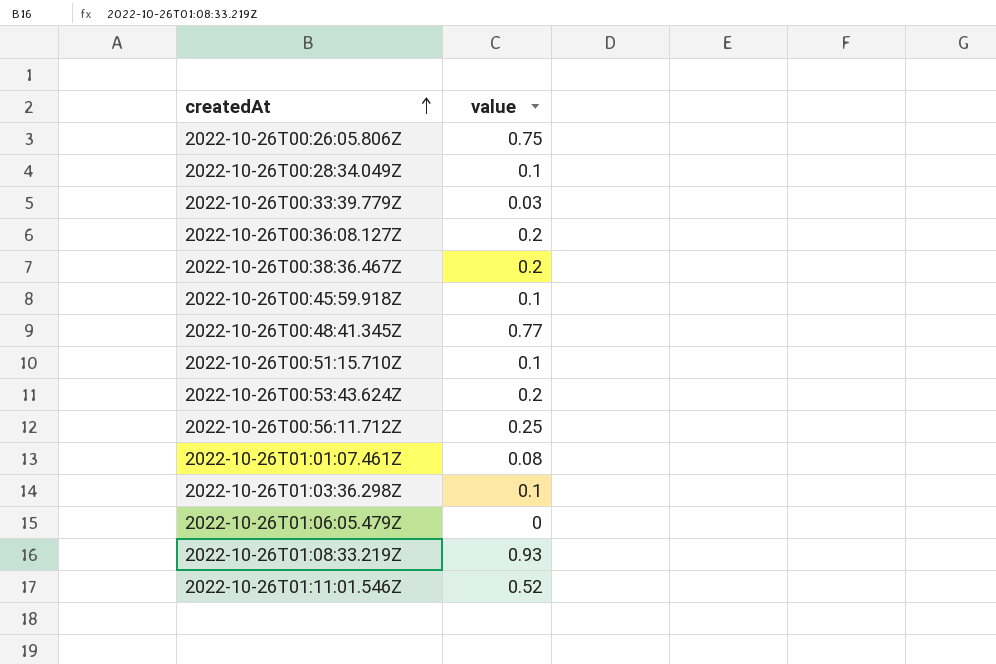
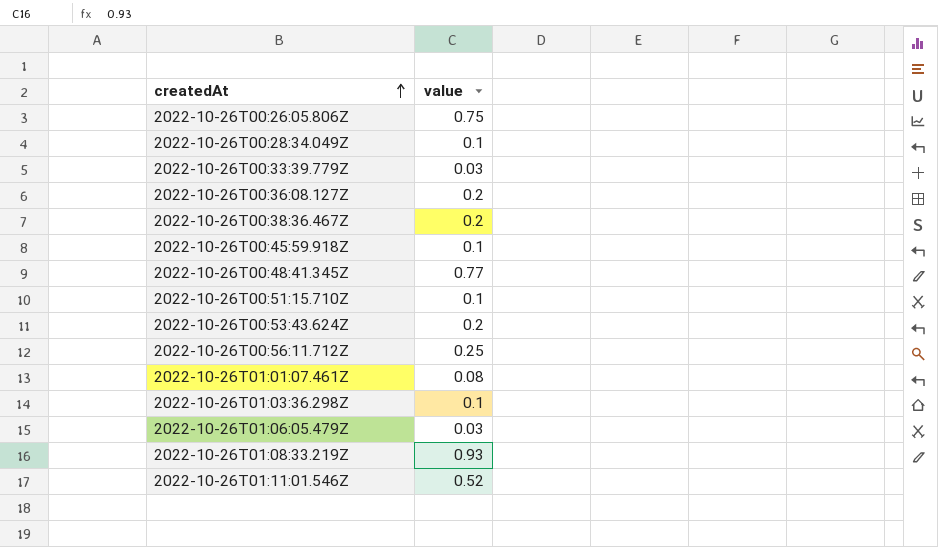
2022-10-26T01:06:05.479Z | value: 0 -> 0.03

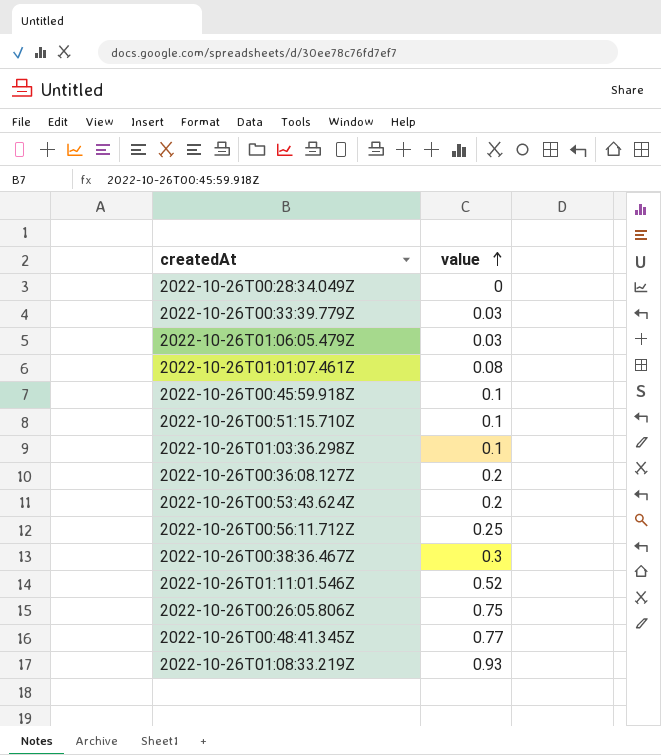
row order: createdAt ascending -> value ascending
2022-10-26T00:28:34.049Z | value: 0.1 -> 0
2022-10-26T00:38:36.467Z | value: 0.2 -> 0.3

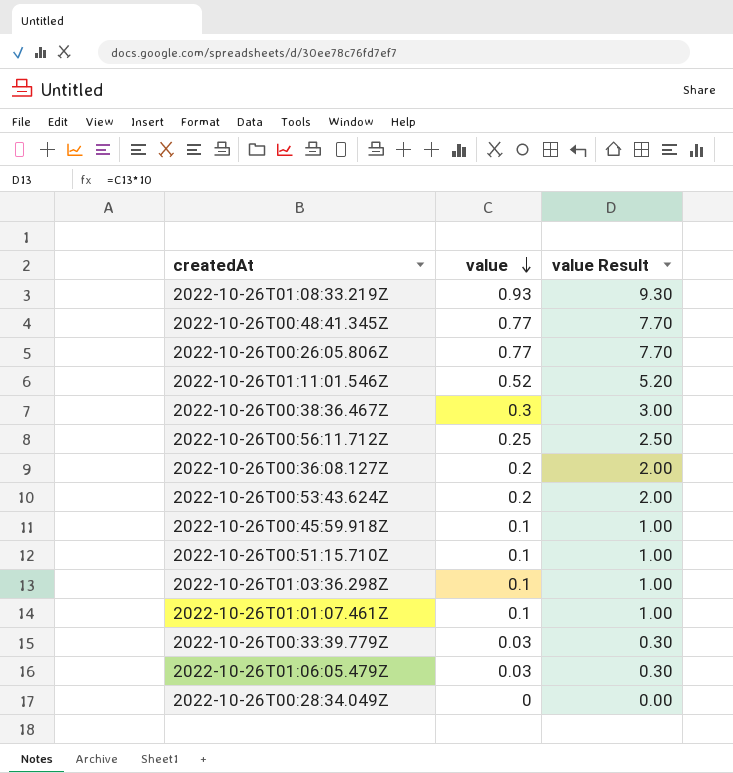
row order: value ascending -> value descending
column value Result | formula: none -> [value] * 10
2022-10-26T00:26:05.806Z | value: 0.75 -> 0.77
2022-10-26T01:01:07.461Z | value: 0.08 -> 0.1

